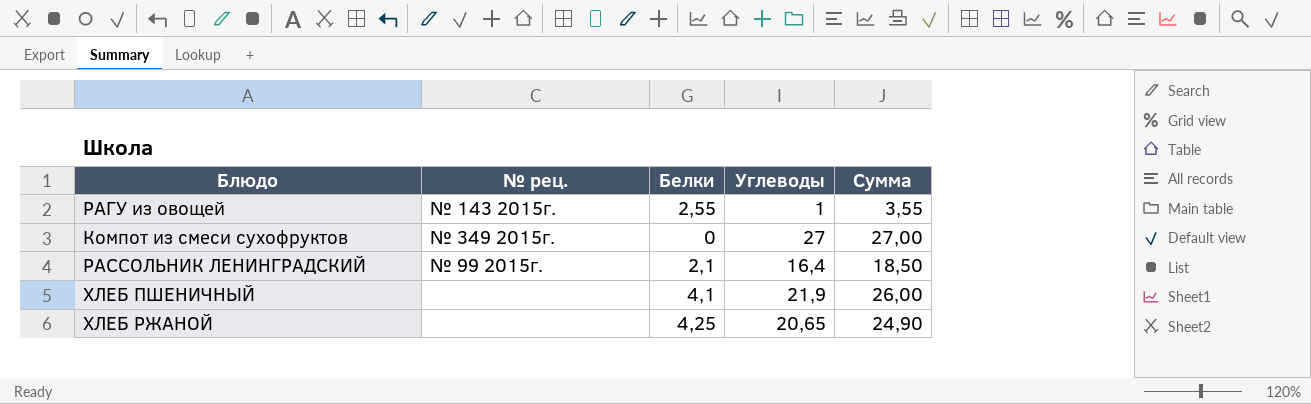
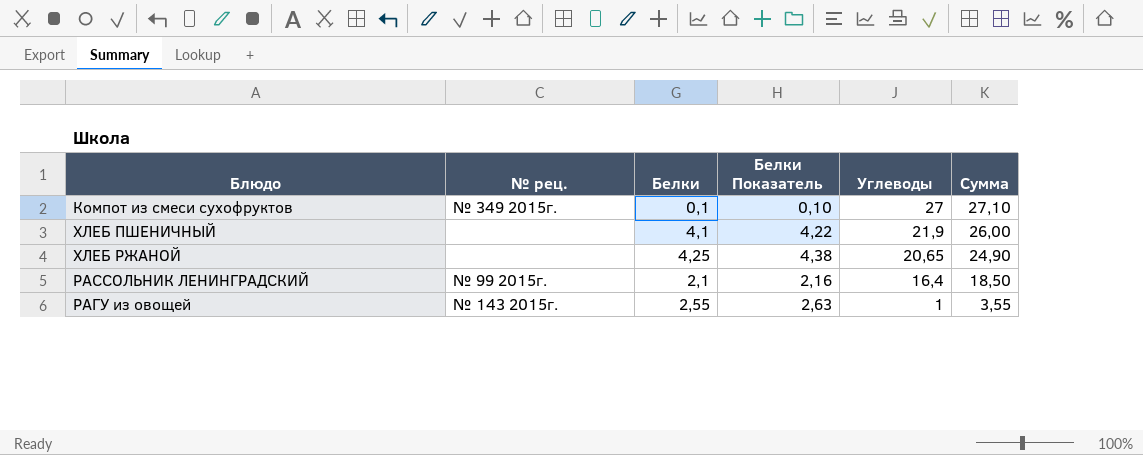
row order: none -> Углеводы descending
column Белки Показатель | formula: none -> [Белки] * 1,03
Компот из смеси сухофруктов | Белки: 0 -> 0,1
Компот из смеси сухофруктов | Сумма: 27,00 -> 27,10

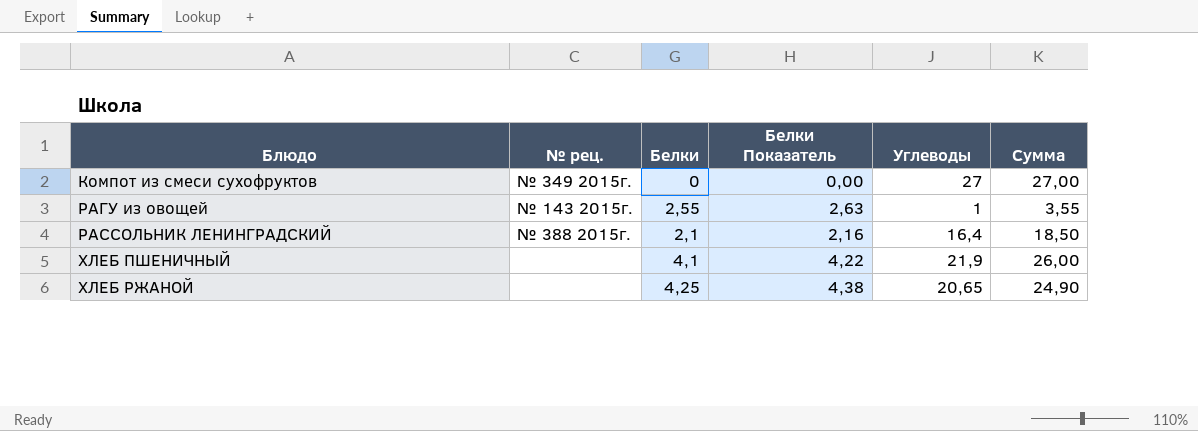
row order: Углеводы descending -> Блюдо ascending
Компот из смеси сухофруктов | Белки: 0,1 -> 0
Компот из смеси сухофруктов | Белки Показатель: 0,10 -> 0,00
Компот из смеси сухофруктов | Сумма: 27,10 -> 27,00
РАССОЛЬНИК ЛЕНИНГРАДСКИЙ | № рец.: № 99 2015г. -> № 388 2015г.

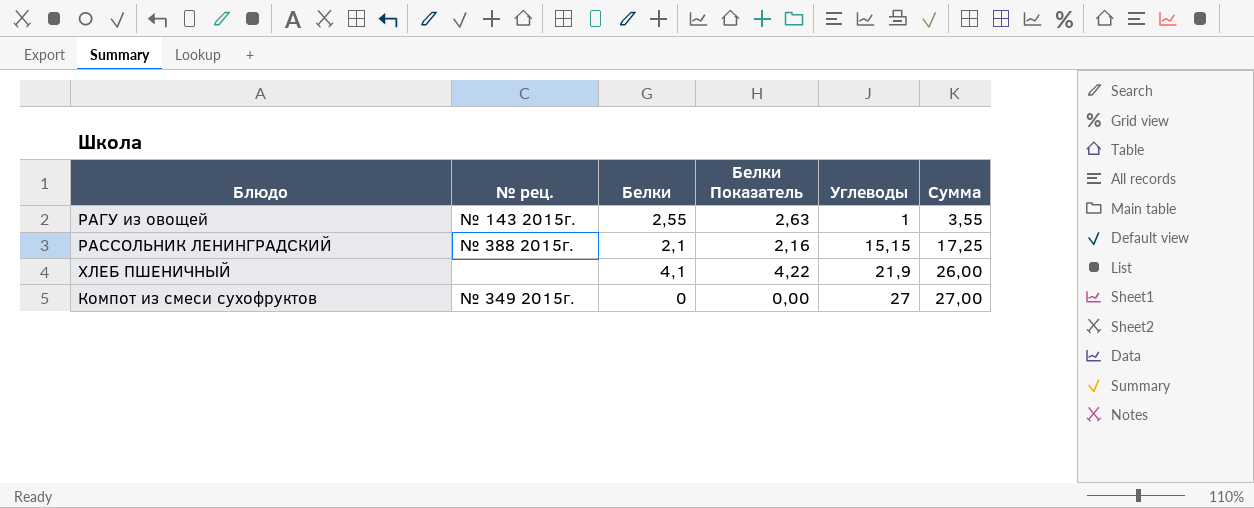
row order: Блюдо ascending -> Углеводы ascending
row ХЛЕБ РЖАНОЙ: none | 4,25 | 4,38 | 20,65 | 24,90 -> none
РАССОЛЬНИК ЛЕНИНГРАДСКИЙ | Углеводы: 16,4 -> 15,15
РАССОЛЬНИК ЛЕНИНГРАДСКИЙ | Сумма: 18,50 -> 17,25

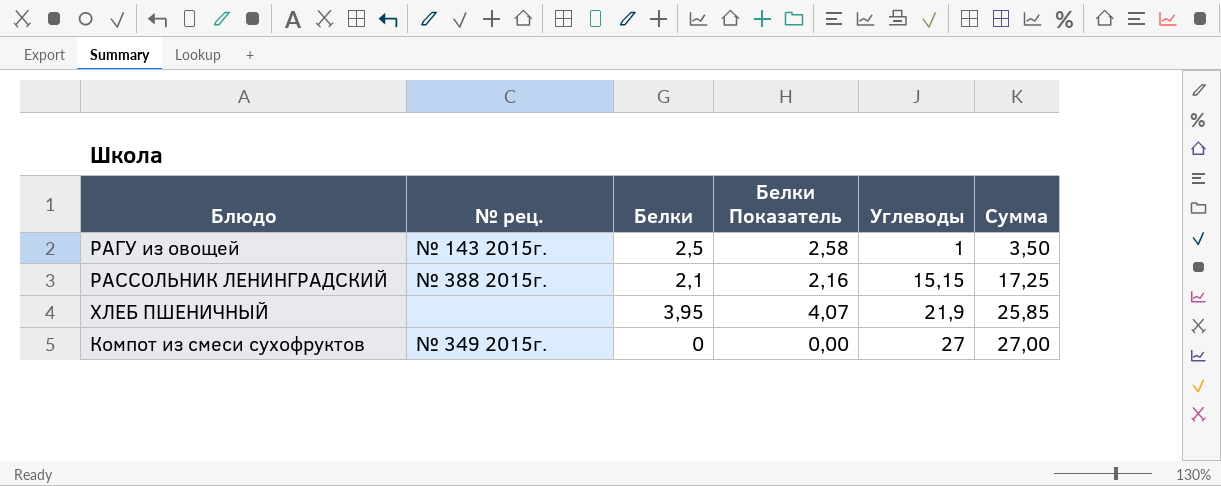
РАГУ из овощей | Белки: 2,55 -> 2,5
РАГУ из овощей | Белки Показатель: 2,63 -> 2,58
РАГУ из овощей | Сумма: 3,55 -> 3,50
ХЛЕБ ПШЕНИЧНЫЙ | Белки: 4,1 -> 3,95
ХЛЕБ ПШЕНИЧНЫЙ | Белки Показатель: 4,22 -> 4,07
ХЛЕБ ПШЕНИЧНЫЙ | Сумма: 26,00 -> 25,85

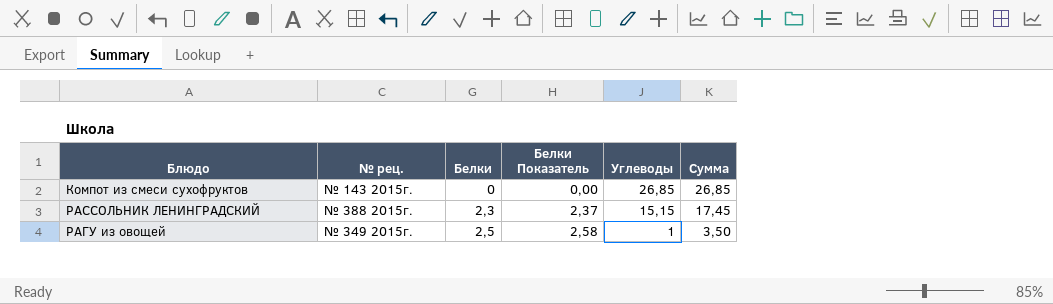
row order: Углеводы ascending -> Белки ascending
row ХЛЕБ ПШЕНИЧНЫЙ: none | 3,95 | 4,07 | 21,9 | 25,85 -> none
Компот из смеси сухофруктов | № рец.: № 349 2015г. -> № 143 2015г.
Компот из смеси сухофруктов | Углеводы: 27 -> 26,85
Компот из смеси сухофруктов | Сумма: 27,00 -> 26,85
РАССОЛЬНИК ЛЕНИНГРАДСКИЙ | Белки: 2,1 -> 2,3
РАССОЛЬНИК ЛЕНИНГРАДСКИЙ | Белки Показатель: 2,16 -> 2,37
РАССОЛЬНИК ЛЕНИНГРАДСКИЙ | Сумма: 17,25 -> 17,45
РАГУ из овощей | № рец.: № 143 2015г. -> № 349 2015г.

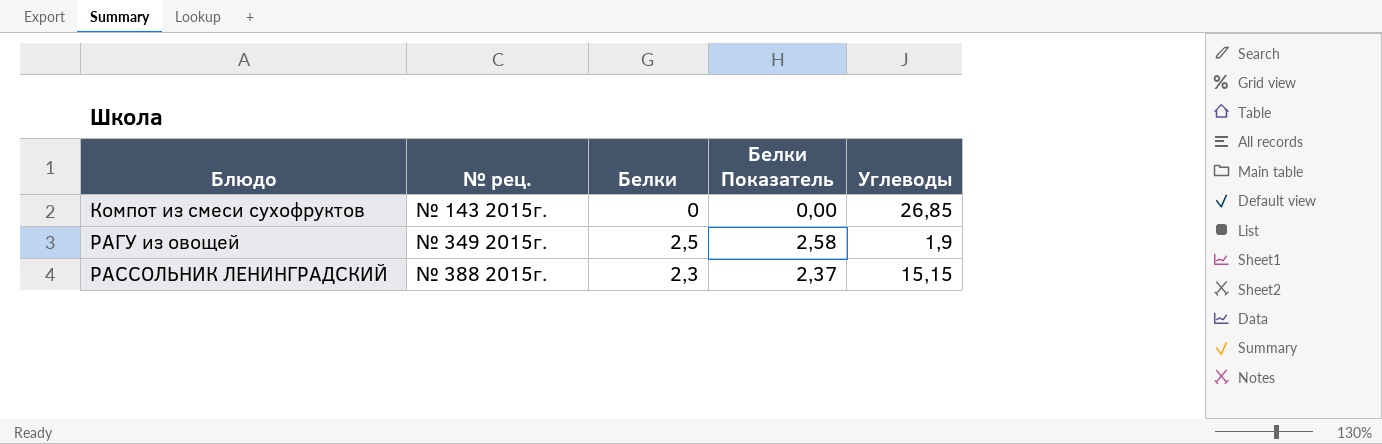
row order: Белки ascending -> Блюдо ascending
column Сумма | formula: [Белки] + [Углеводы] -> none
РАГУ из овощей | Углеводы: 1 -> 1,9

